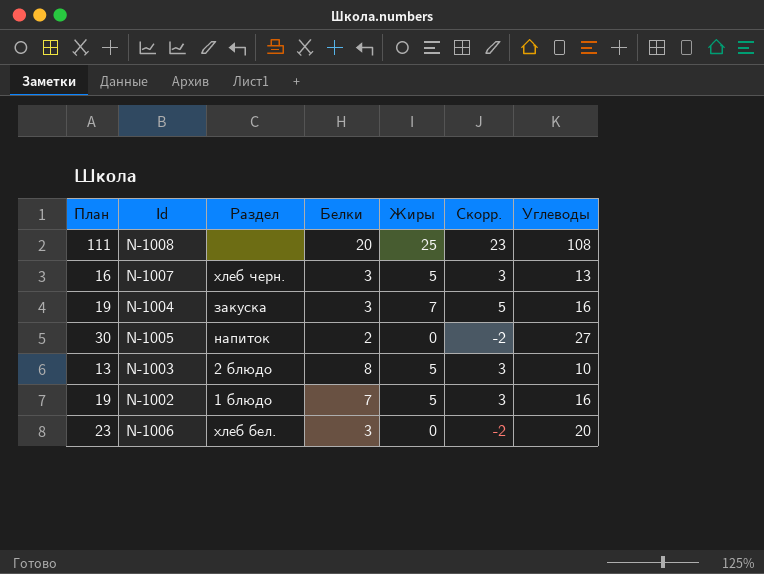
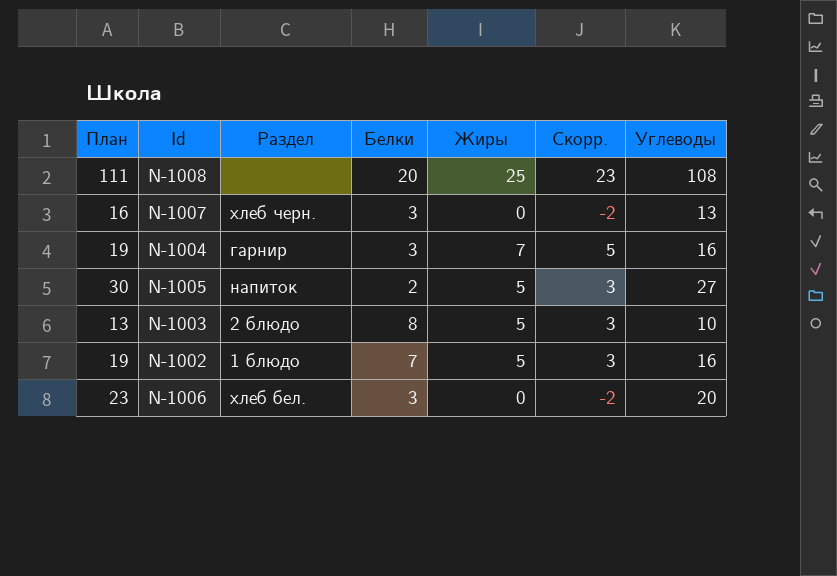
N-1007 | Жиры: 5 -> 0
N-1007 | Скорр.: 3 -> -2
N-1004 | Раздел: закуска -> гарнир
N-1005 | Жиры: 0 -> 5
N-1005 | Скорр.: -2 -> 3

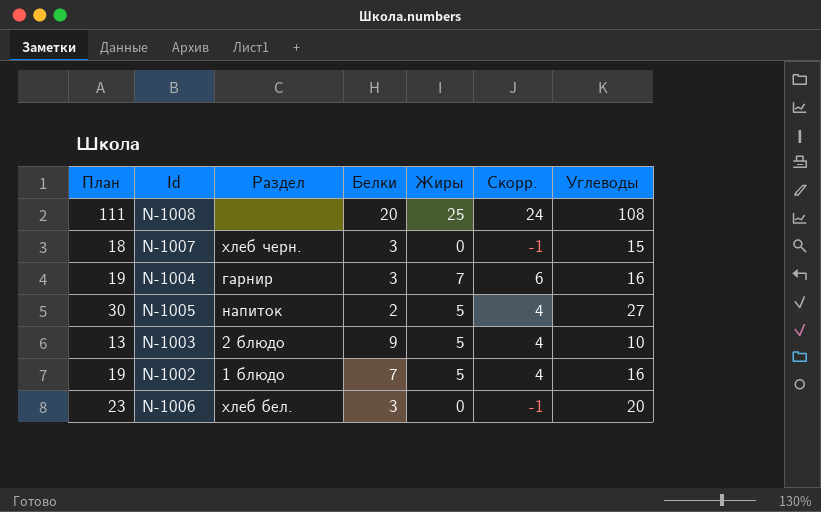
column Скорр. | formula: [Жиры] - 2 -> [Жиры] - 1
N-1007 | План: 16 -> 18
N-1007 | Углеводы: 13 -> 15
N-1003 | Белки: 8 -> 9

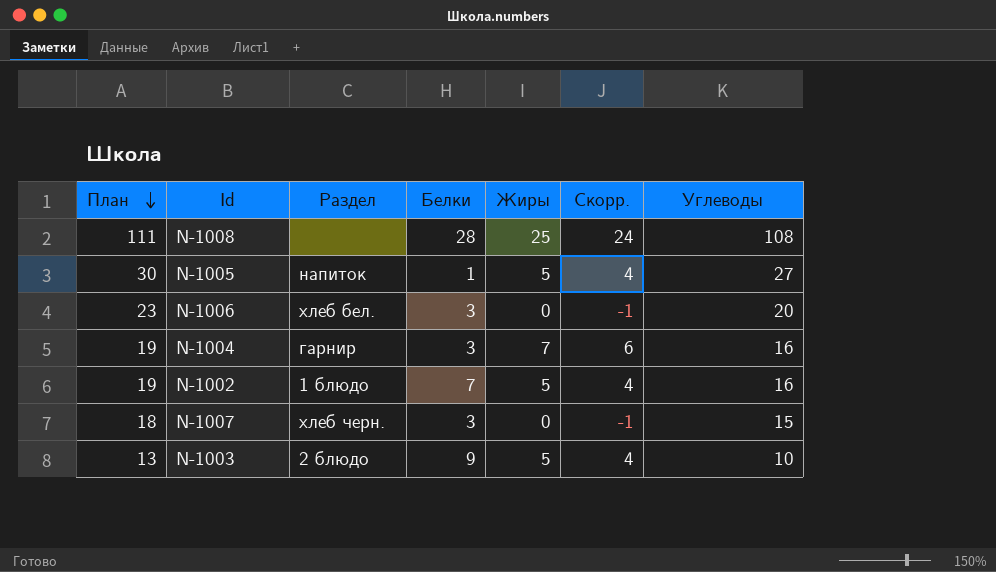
row order: none -> План descending
N-1008 | Белки: 20 -> 28
N-1005 | Белки: 2 -> 1

